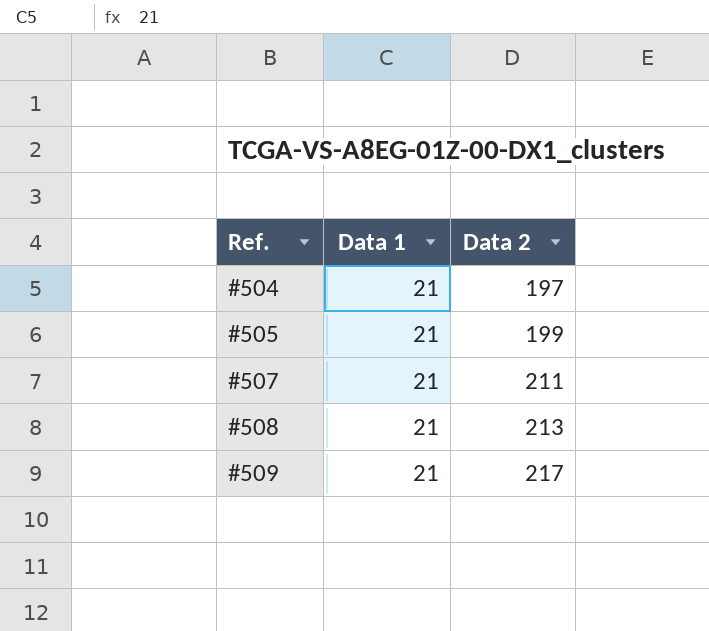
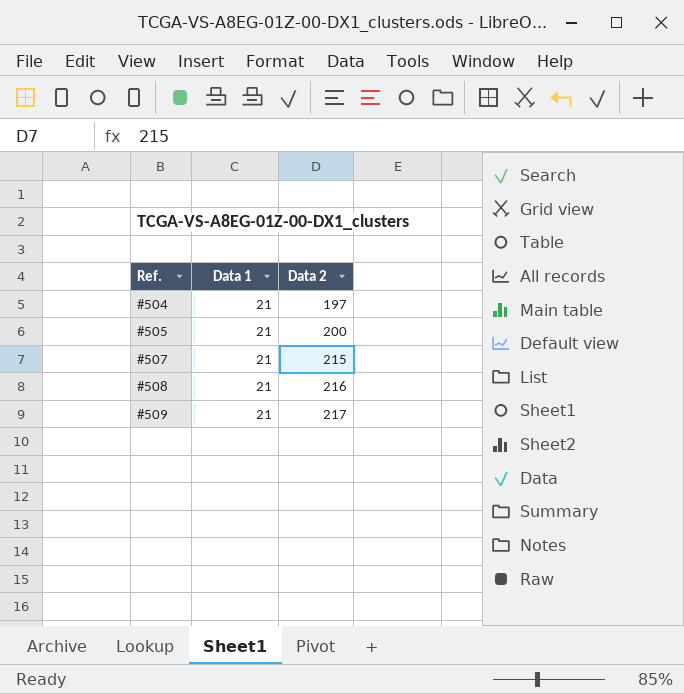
#505 | Data 2: 199 -> 200
#507 | Data 2: 211 -> 215
#508 | Data 2: 213 -> 216

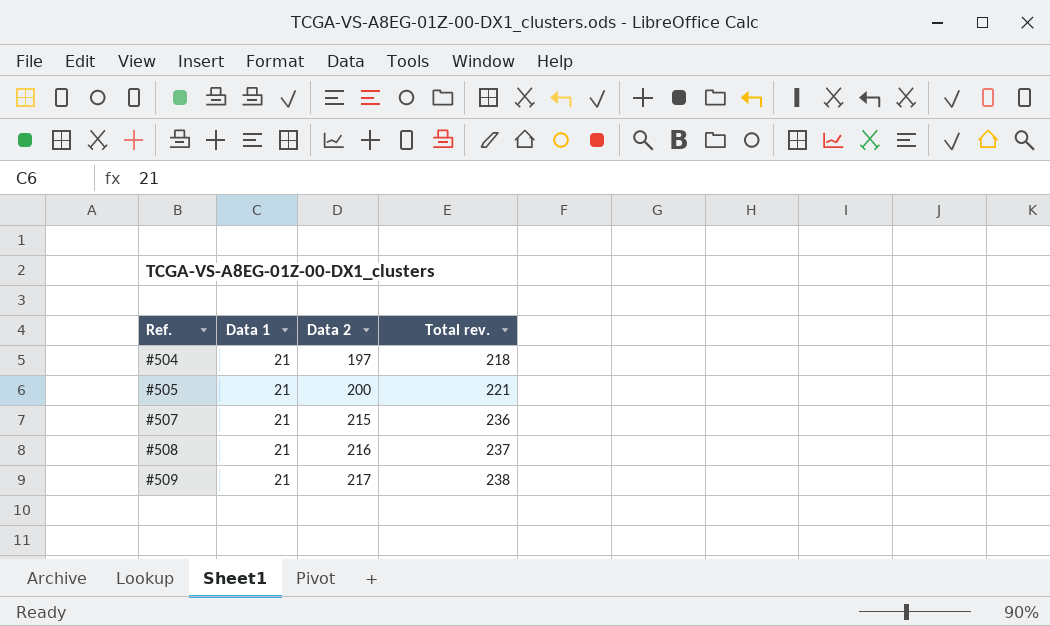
column Total rev. | formula: none -> [Data 1] + [Data 2]

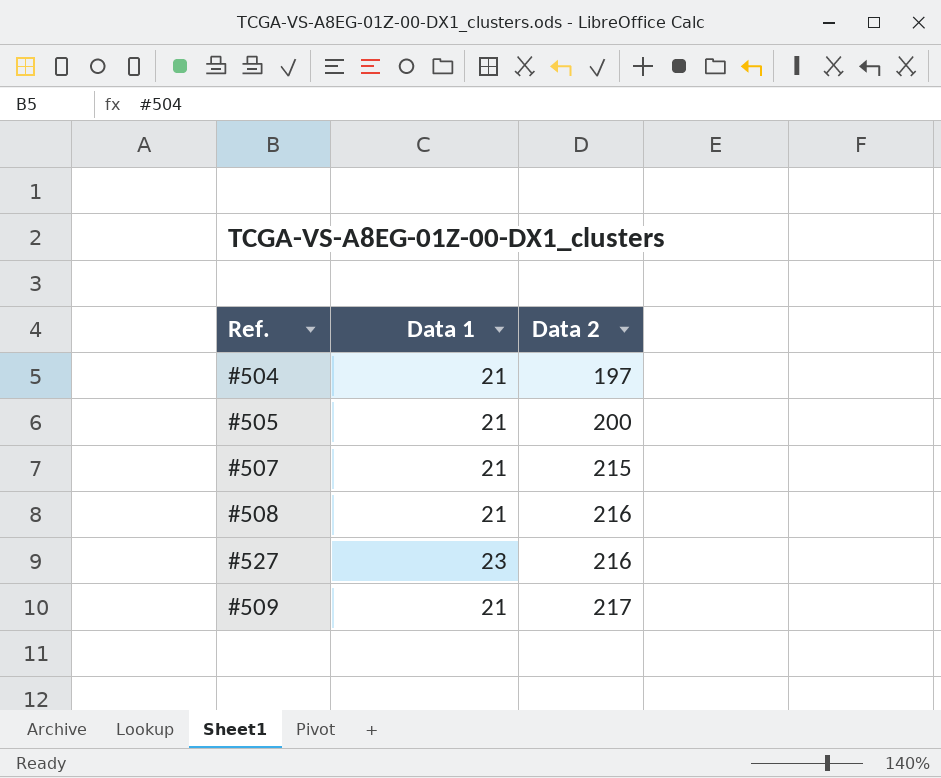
column Total rev. | formula: [Data 1] + [Data 2] -> none
row #527: none -> 23 | 216

